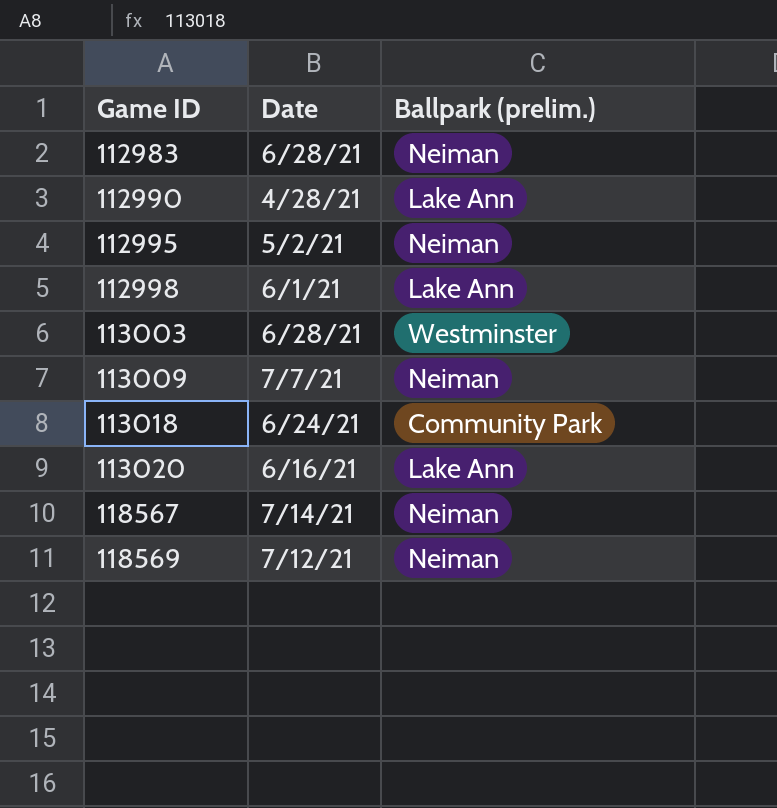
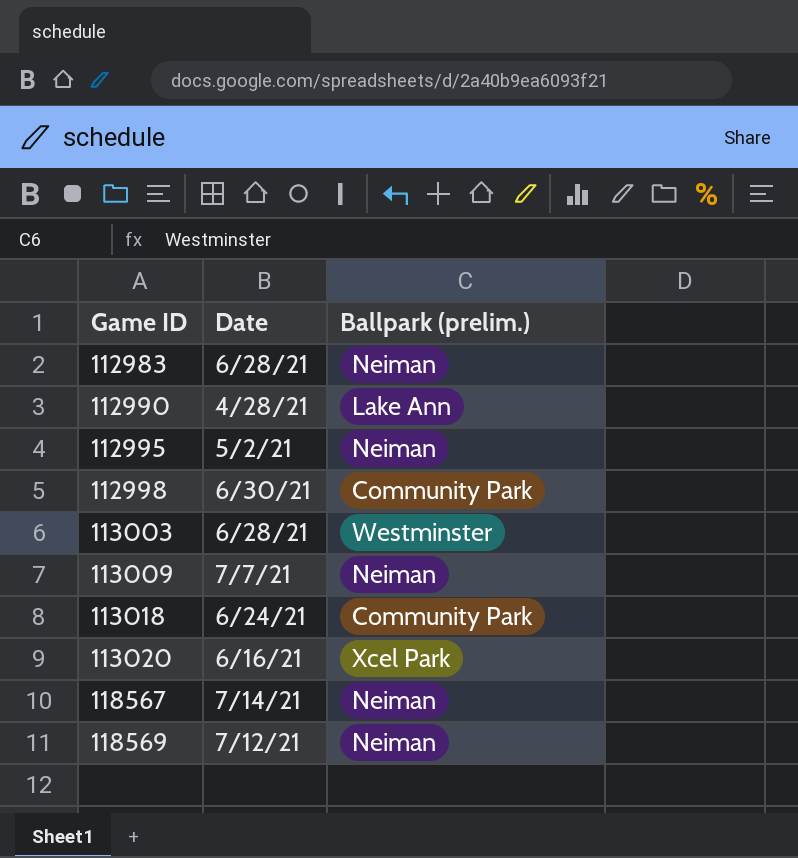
112998 | Date: 6/1/21 -> 6/30/21
112998 | Ballpark (prelim.): Lake Ann -> Community Park
113020 | Ballpark (prelim.): Lake Ann -> Xcel Park

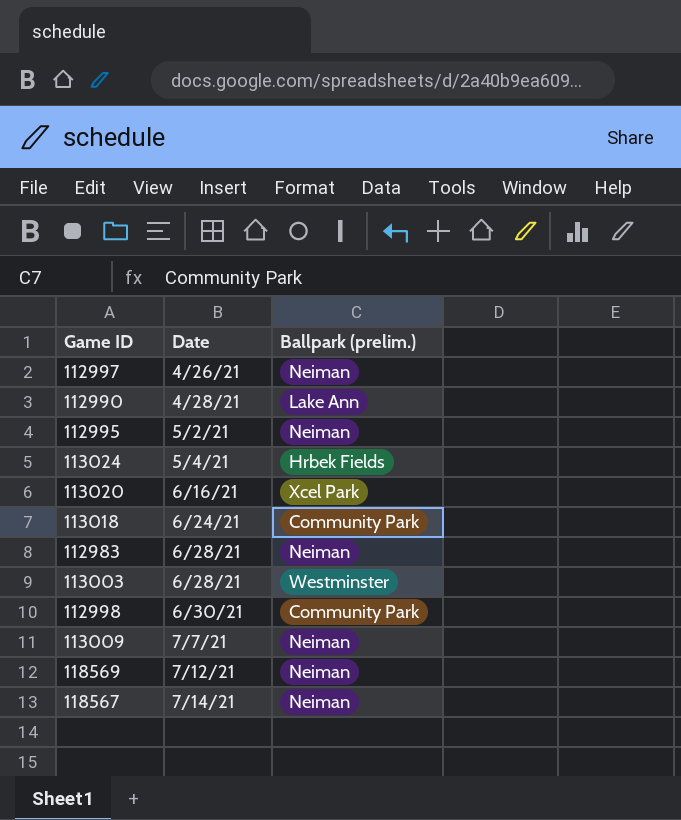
row order: Game ID ascending -> Date ascending
row 112997: none -> 4/26/21 | Neiman
row 113024: none -> 5/4/21 | Hrbek Fields

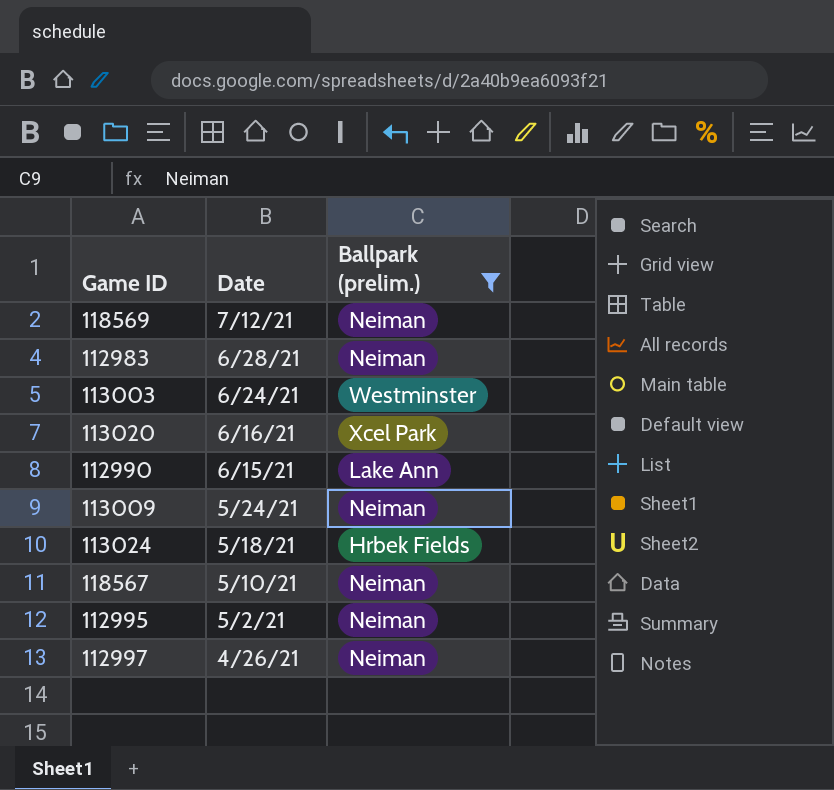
filter: none -> Ballpark (prelim.) != Community Park
row order: Date ascending -> Date descending
113003 | Date: 6/28/21 -> 6/24/21
112990 | Date: 4/28/21 -> 6/15/21
113009 | Date: 7/7/21 -> 5/24/21
113024 | Date: 5/4/21 -> 5/18/21
118567 | Date: 7/14/21 -> 5/10/21

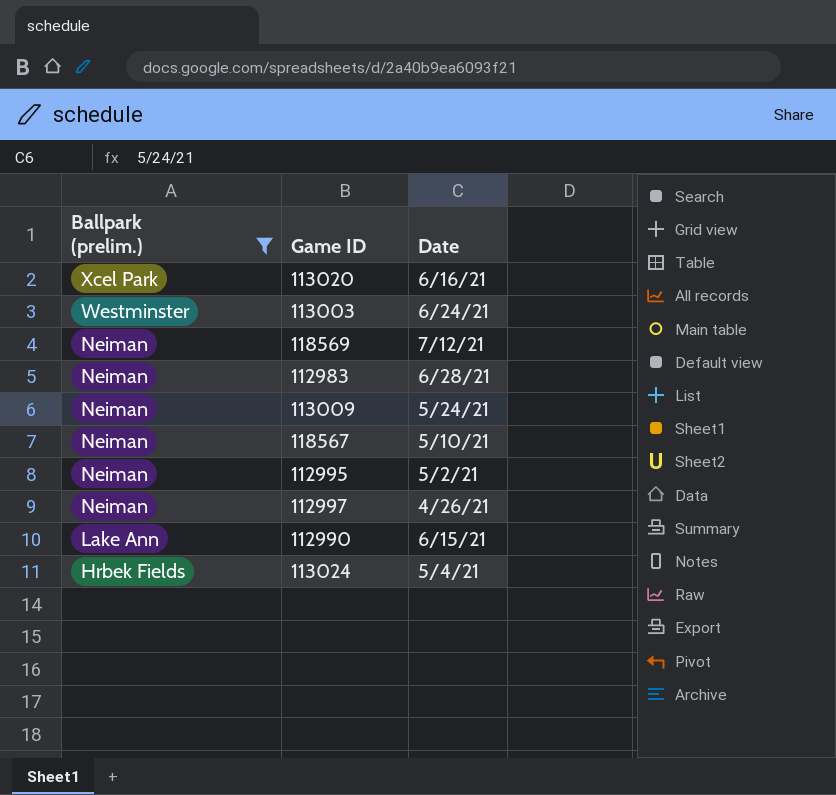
row order: Date descending -> Ballpark (prelim.) descending
column Ballpark (prelim.) | position: 3 -> 1
113024 | Date: 5/18/21 -> 5/4/21

